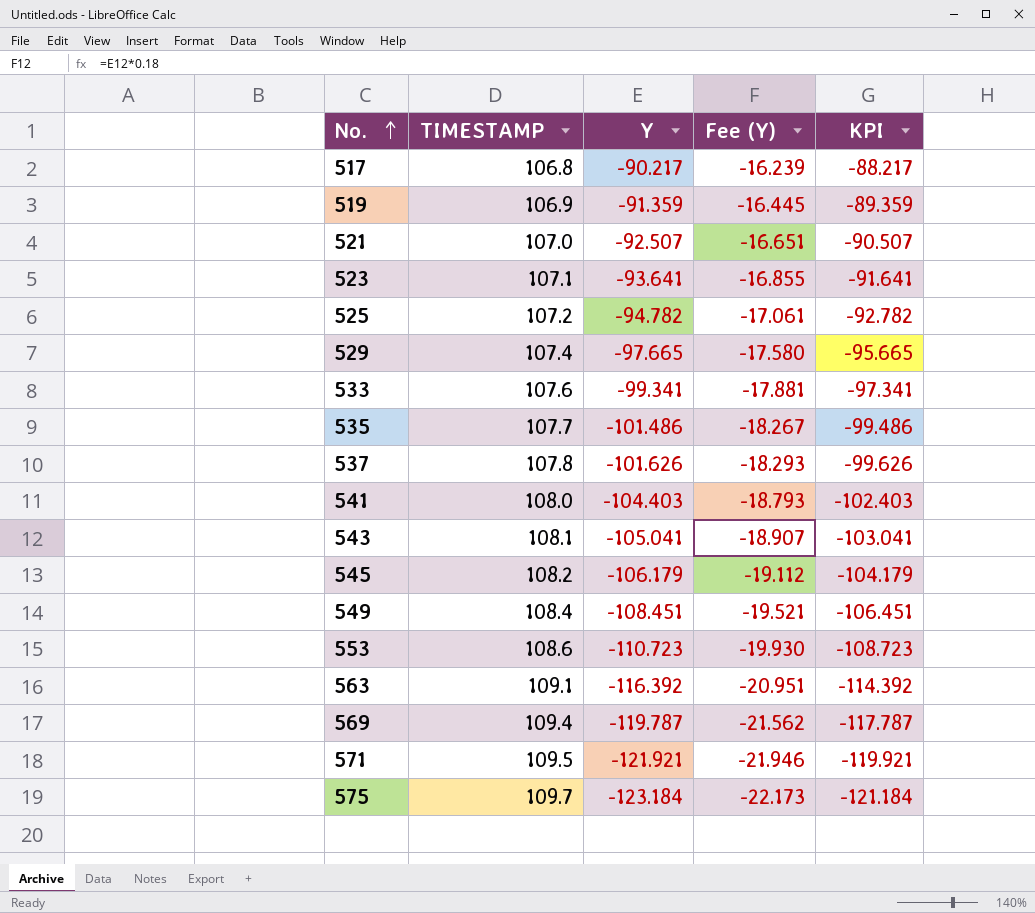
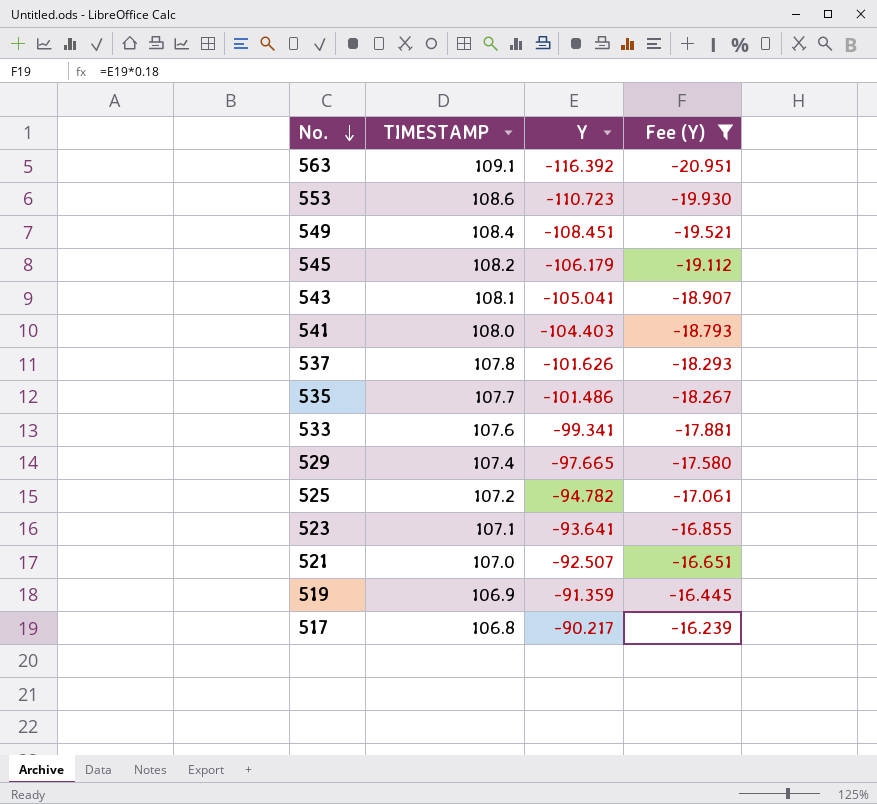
filter: none -> Fee (Y) >= -20.951
row order: No. ascending -> No. descending
column KPI | formula: [Y] + 2 -> none

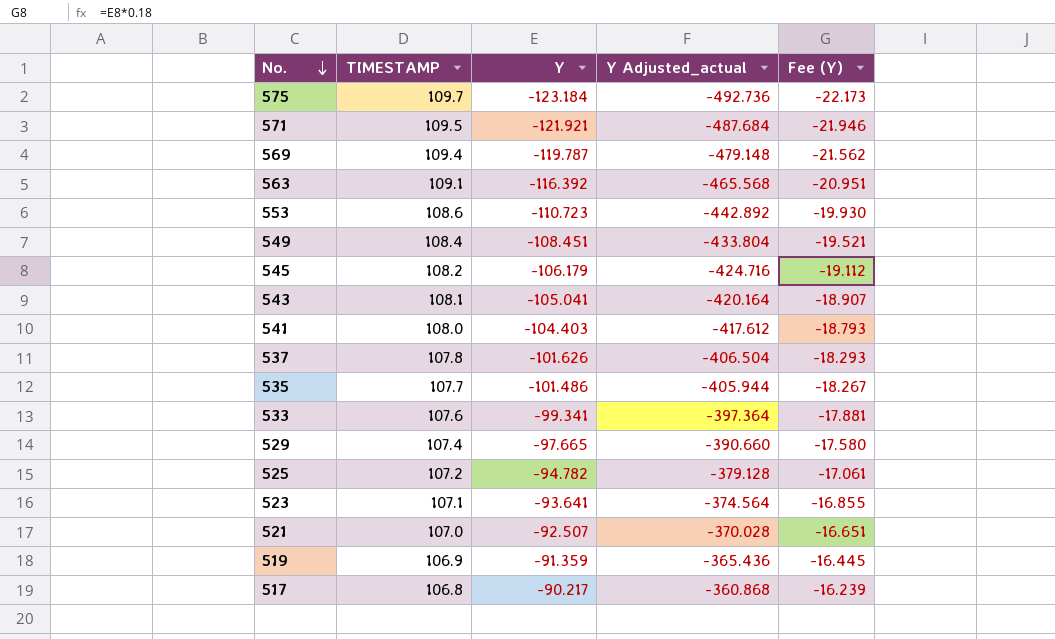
filter: Fee (Y) >= -20.951 -> none
column Y Adjusted_actual | formula: none -> [Y] * 4

